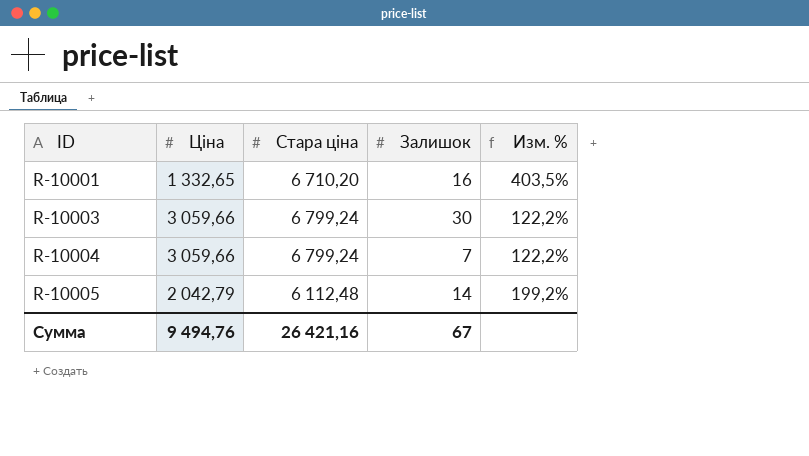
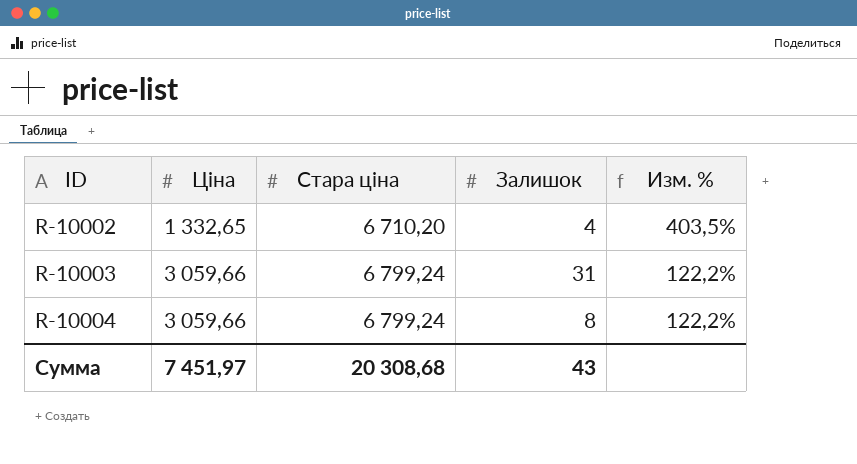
row R-10001: 1 332,65 | 6 710,20 | 16 | 403,5% -> none
row R-10005: 2 042,79 | 6 112,48 | 14 | 199,2% -> none
row R-10002: none -> 1 332,65 | 6 710,20 | 4 | 403,5%
R-10003 | Залишок: 30 -> 31
R-10004 | Залишок: 7 -> 8
Сумма | Ціна: 9 494,76 -> 7 451,97
Сумма | Стара ціна: 26 421,16 -> 20 308,68
Сумма | Залишок: 67 -> 43

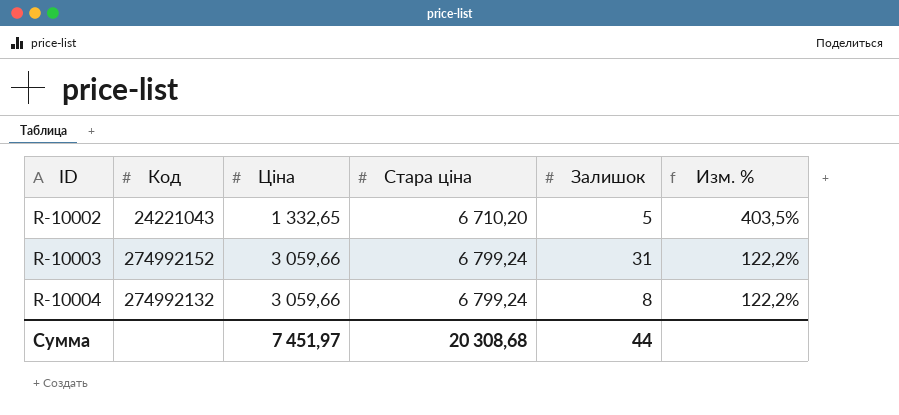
column Код | position: none -> 2
R-10002 | Залишок: 4 -> 5
Сумма | Залишок: 43 -> 44

